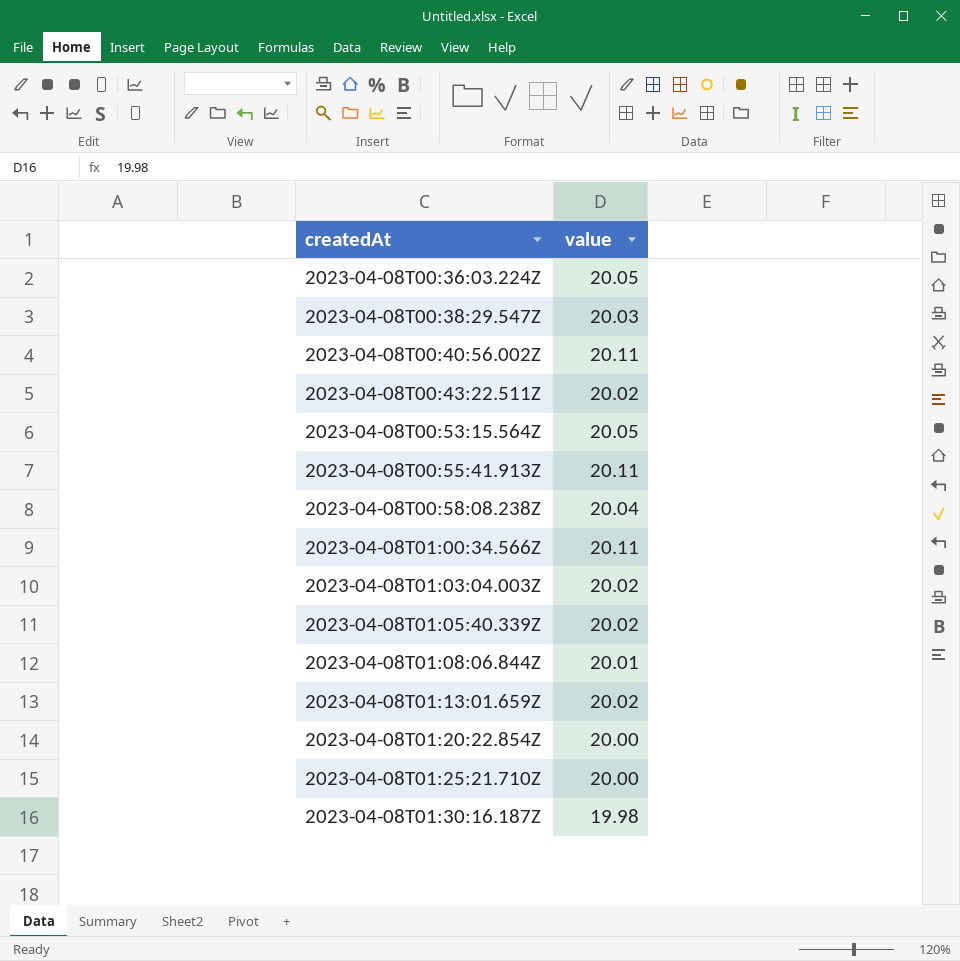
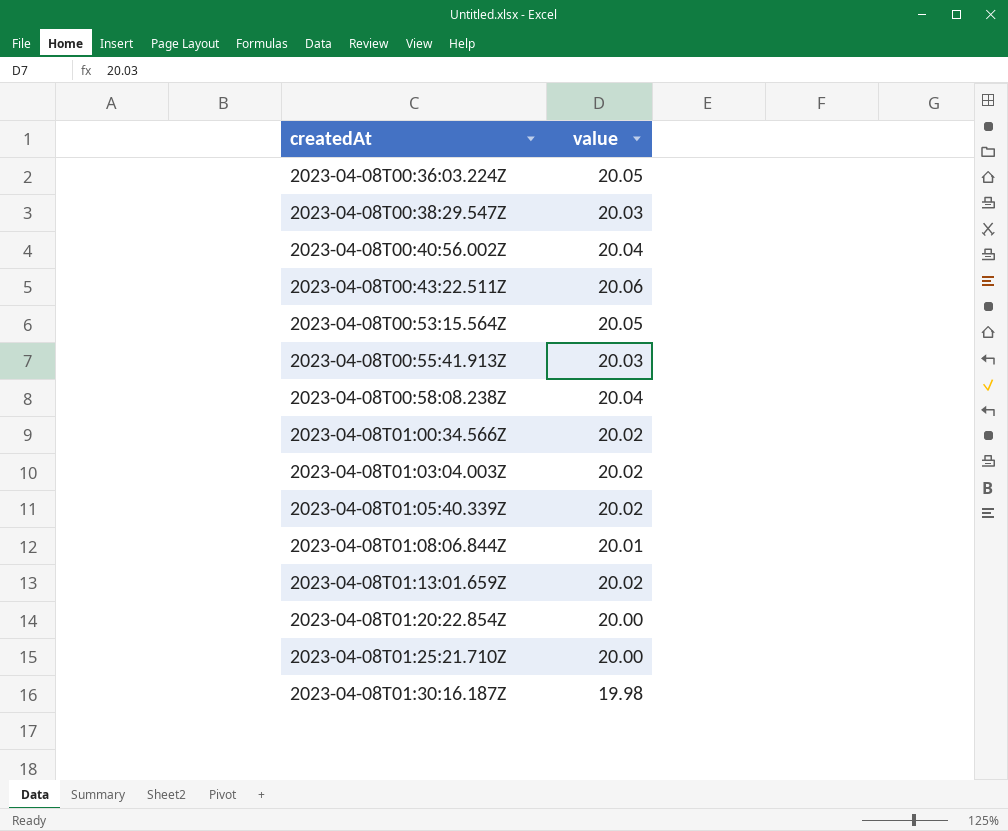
2023-04-08T00:40:56.002Z | value: 20.11 -> 20.04
2023-04-08T00:43:22.511Z | value: 20.02 -> 20.06
2023-04-08T00:55:41.913Z | value: 20.11 -> 20.03
2023-04-08T01:00:34.566Z | value: 20.11 -> 20.02

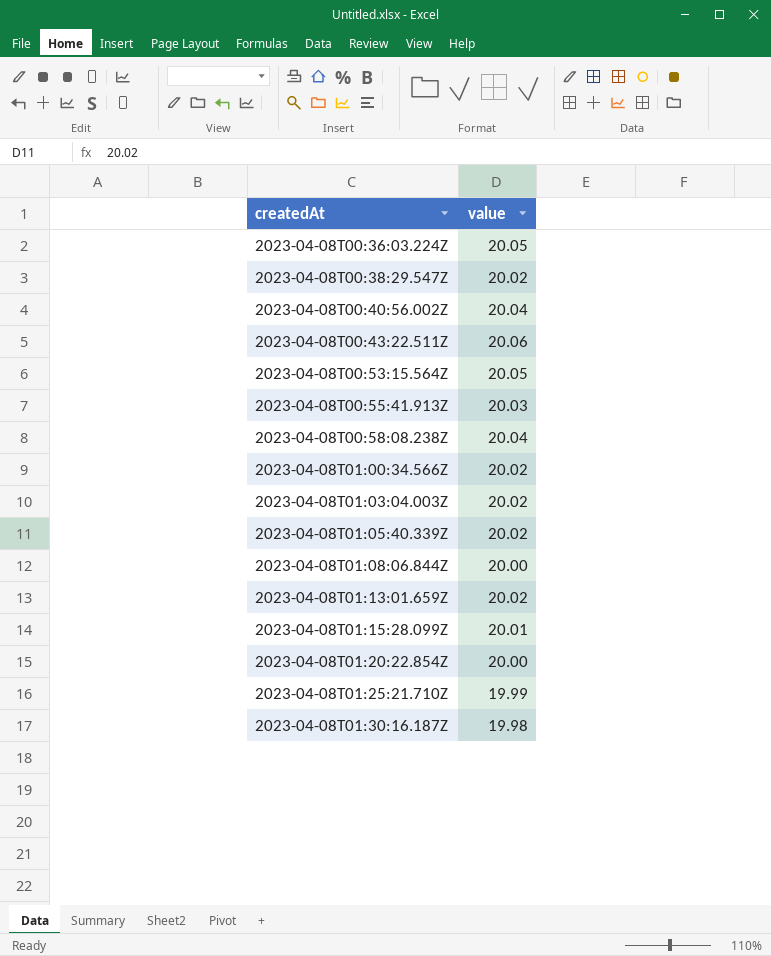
2023-04-08T00:38:29.547Z | value: 20.03 -> 20.02
2023-04-08T01:08:06.844Z | value: 20.01 -> 20.00
row 2023-04-08T01:15:28.099Z: none -> 20.01
2023-04-08T01:25:21.710Z | value: 20.00 -> 19.99

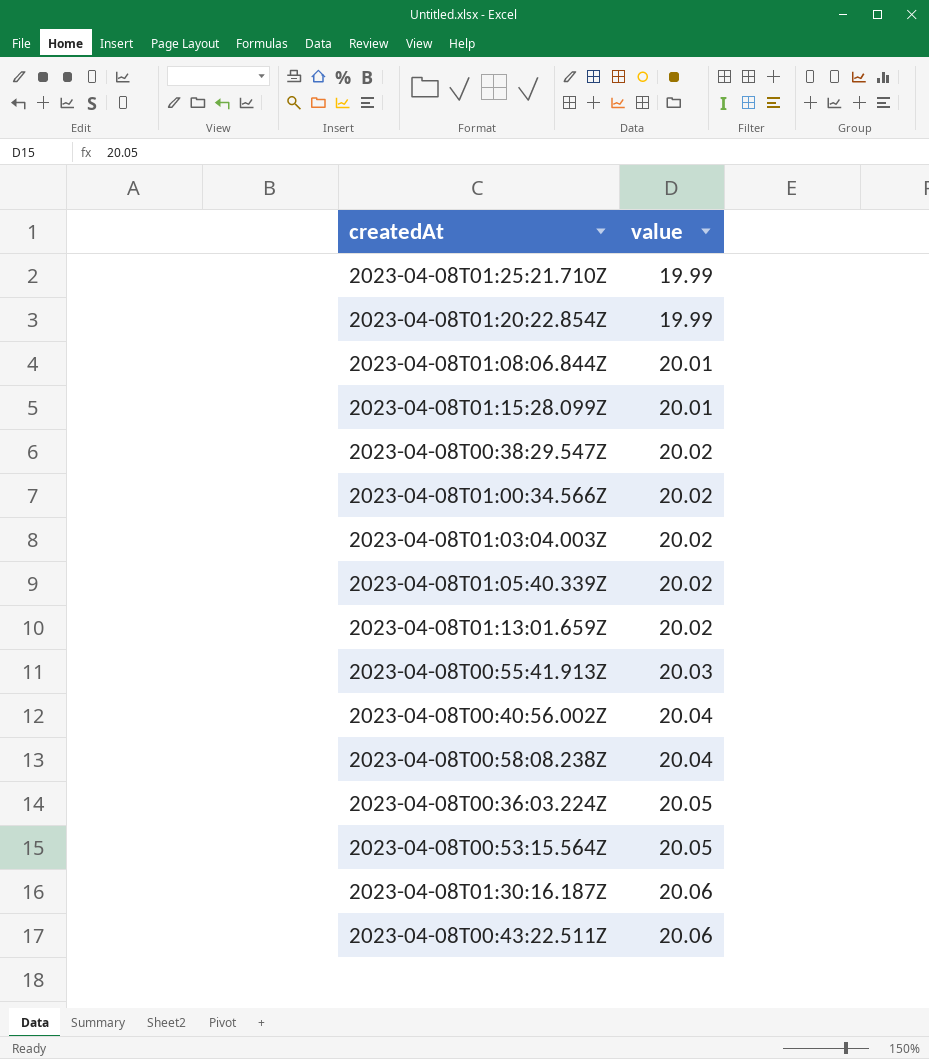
row order: createdAt ascending -> value ascending
2023-04-08T01:20:22.854Z | value: 20.00 -> 19.99
2023-04-08T01:08:06.844Z | value: 20.00 -> 20.01
2023-04-08T01:30:16.187Z | value: 19.98 -> 20.06

